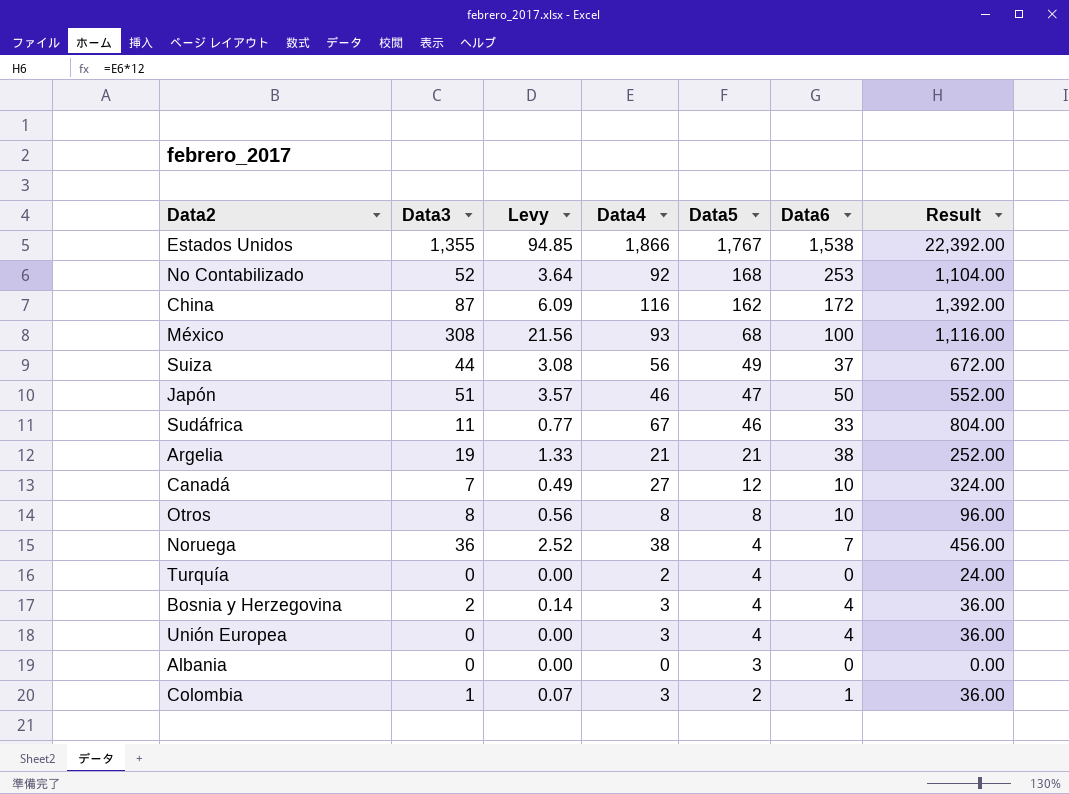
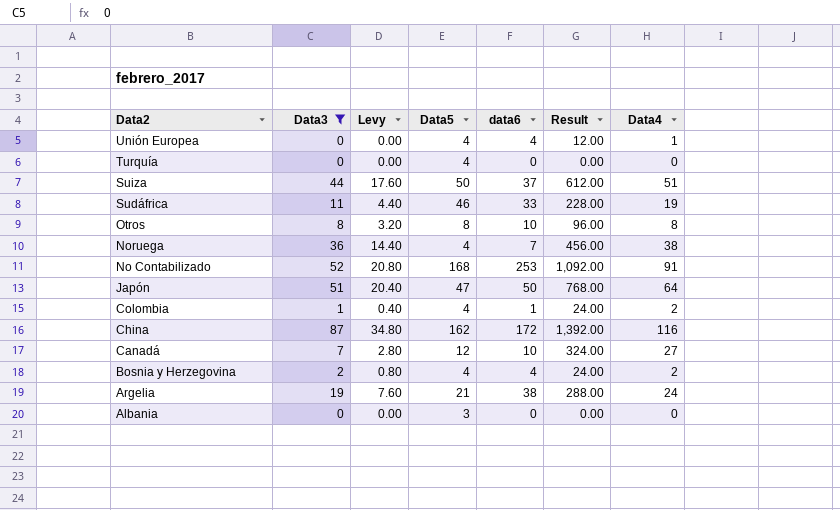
filter: none -> Data3 <= 87
row order: Data5 descending -> Data2 descending
column Levy | formula: [Data3] * 0.07 -> [Data3] * 0.4
column name: Data6 -> data6
column Data4 | position: 4 -> 7
Unión Europea | Result: 36.00 -> 12.00
Unión Europea | Data4: 3 -> 1
Turquía | Result: 24.00 -> 0.00
Turquía | Data4: 2 -> 0
Suiza | Data5: 49 -> 50
Suiza | Result: 672.00 -> 612.00
Suiza | Data4: 56 -> 51
Sudáfrica | Result: 804.00 -> 228.00
Sudáfrica | Data4: 67 -> 19
No Contabilizado | Result: 1,104.00 -> 1,092.00
No Contabilizado | Data4: 92 -> 91
Japón | Result: 552.00 -> 768.00
Japón | Data4: 46 -> 64
Colombia | Data5: 2 -> 4
Colombia | Result: 36.00 -> 24.00
Colombia | Data4: 3 -> 2
Bosnia y Herzegovina | Result: 36.00 -> 24.00
Bosnia y Herzegovina | Data4: 3 -> 2
Argelia | Result: 252.00 -> 288.00
Argelia | Data4: 21 -> 24

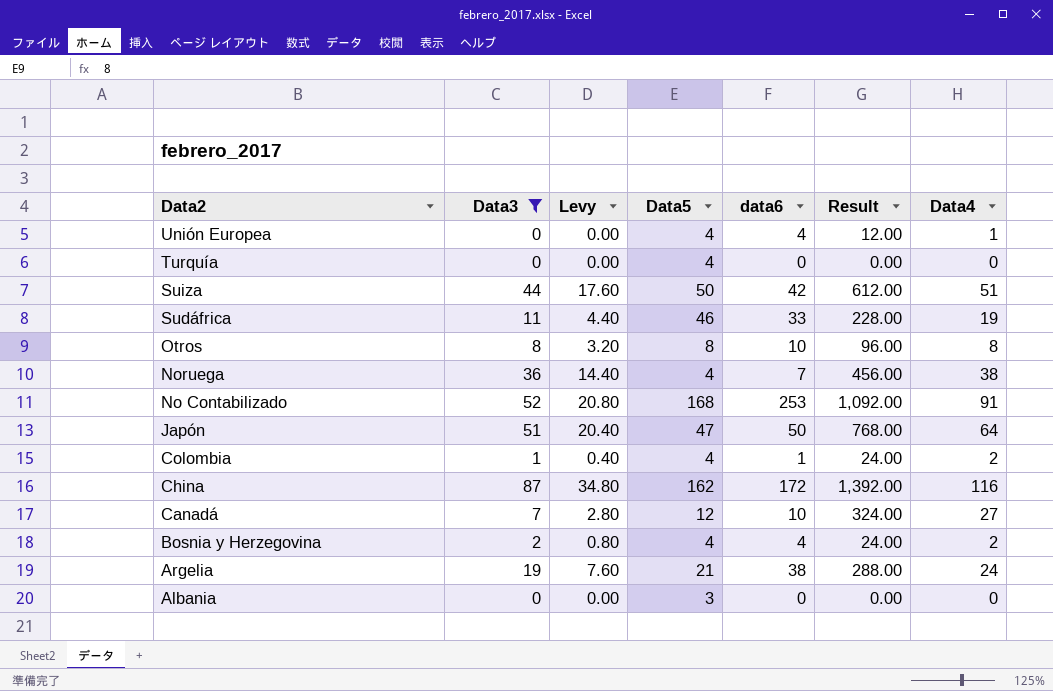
Suiza | data6: 37 -> 42

